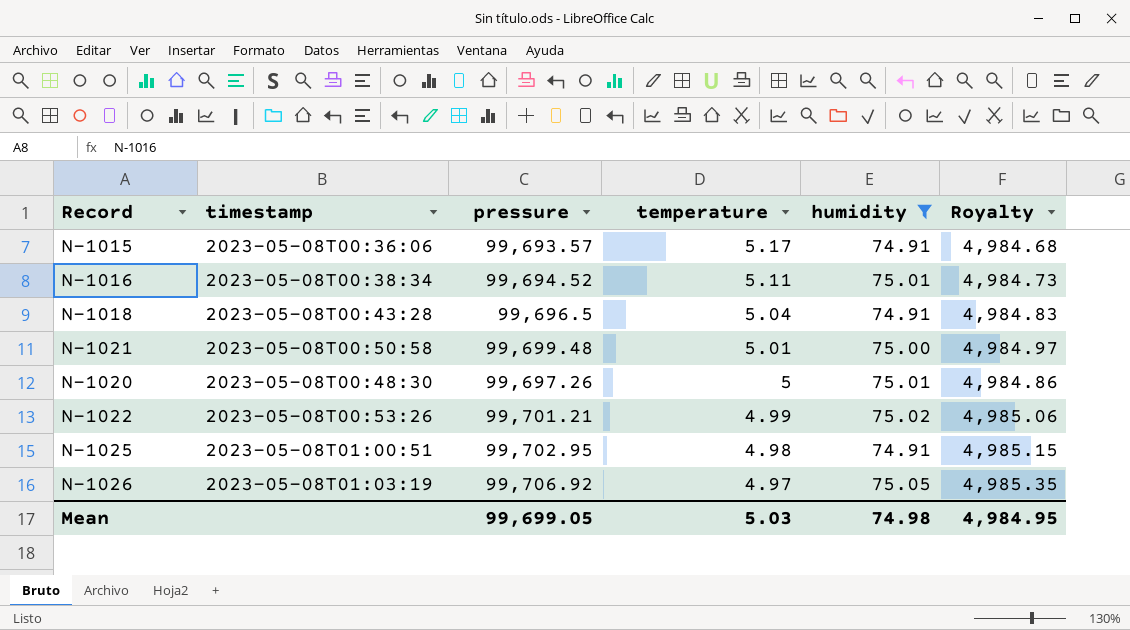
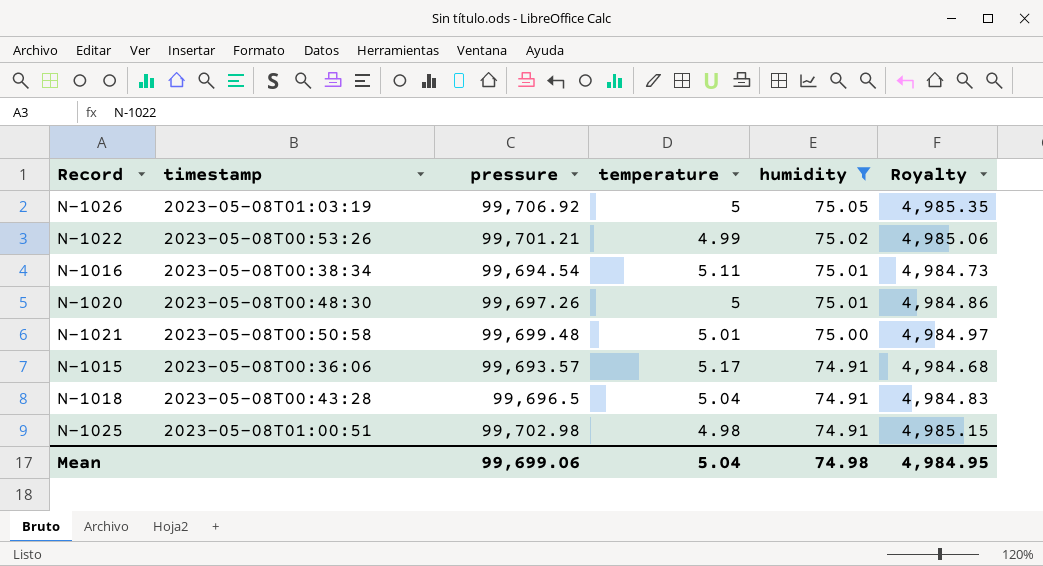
row order: temperature descending -> humidity descending
N-1026 | temperature: 4.97 -> 5
N-1016 | pressure: 99,694.52 -> 99,694.54
N-1025 | pressure: 99,702.95 -> 99,702.98
Mean | pressure: 99,699.05 -> 99,699.06
Mean | temperature: 5.03 -> 5.04

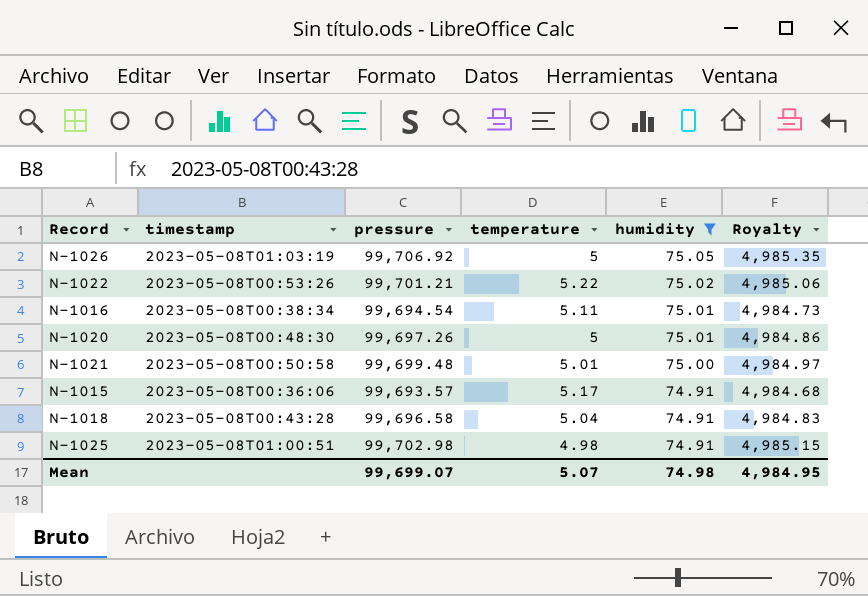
N-1022 | temperature: 4.99 -> 5.22
N-1018 | pressure: 99,696.5 -> 99,696.58
Mean | pressure: 99,699.06 -> 99,699.07
Mean | temperature: 5.04 -> 5.07

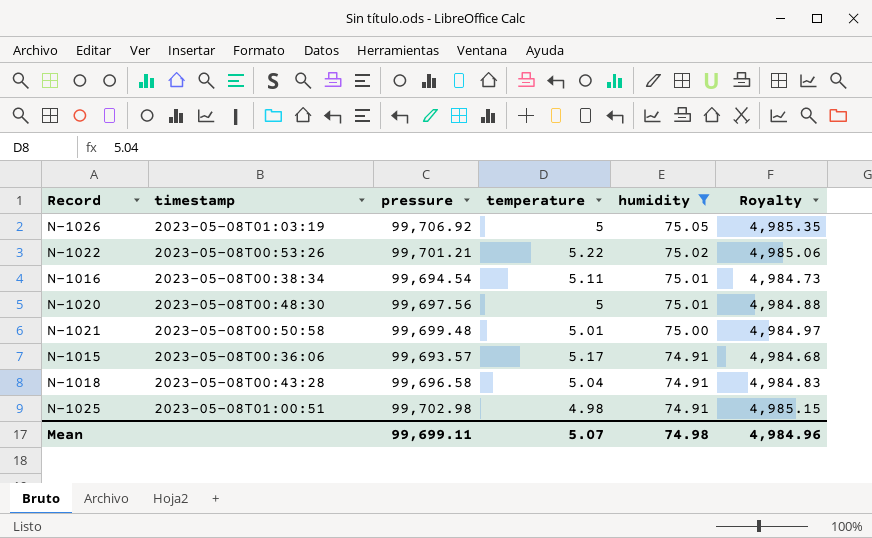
N-1020 | pressure: 99,697.26 -> 99,697.56
N-1020 | Royalty: 4,984.86 -> 4,984.88
Mean | pressure: 99,699.07 -> 99,699.11
Mean | Royalty: 4,984.95 -> 4,984.96

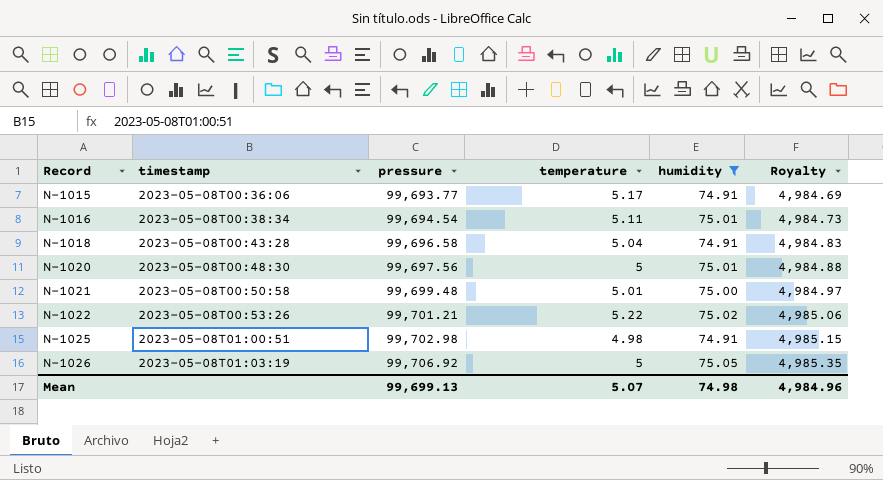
row order: humidity descending -> Record ascending
N-1015 | pressure: 99,693.57 -> 99,693.77
N-1015 | Royalty: 4,984.68 -> 4,984.69
Mean | pressure: 99,699.11 -> 99,699.13

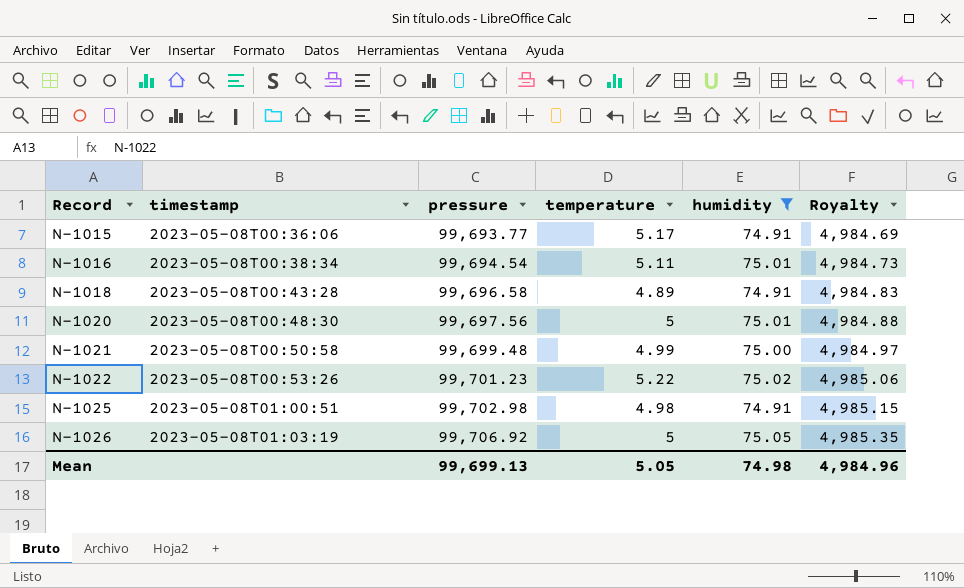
N-1018 | temperature: 5.04 -> 4.89
N-1021 | temperature: 5.01 -> 4.99
N-1022 | pressure: 99,701.21 -> 99,701.23
Mean | temperature: 5.07 -> 5.05

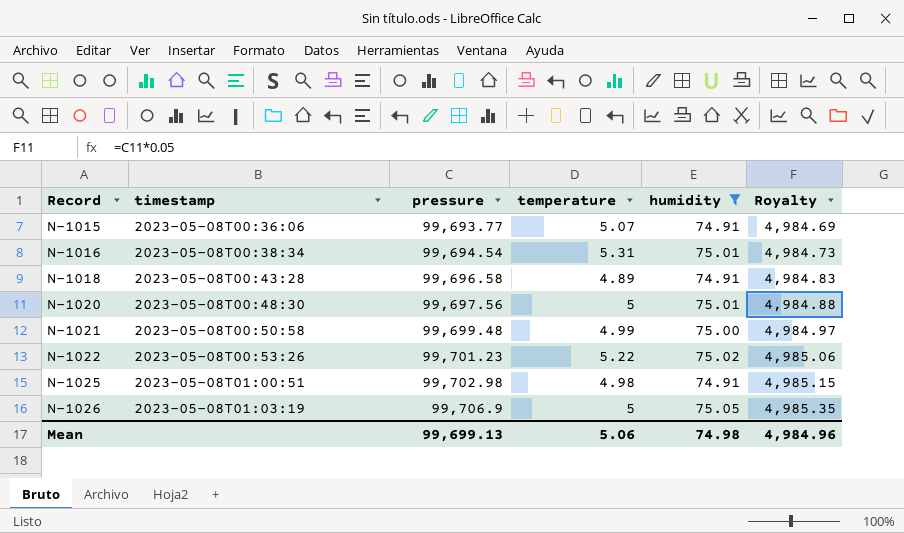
N-1015 | temperature: 5.17 -> 5.07
N-1016 | temperature: 5.11 -> 5.31
N-1026 | pressure: 99,706.92 -> 99,706.9
Mean | temperature: 5.05 -> 5.06

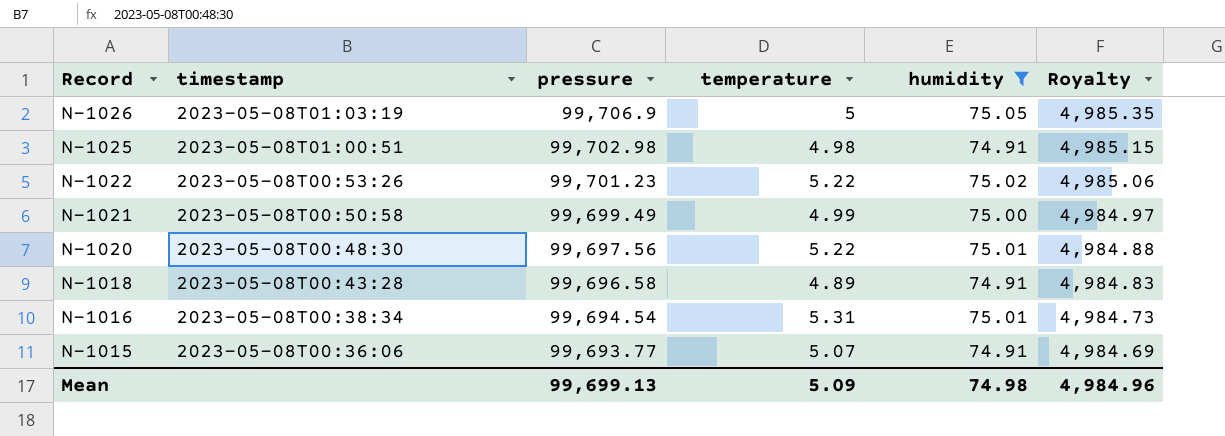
row order: Record ascending -> Record descending
N-1021 | pressure: 99,699.48 -> 99,699.49
N-1020 | temperature: 5 -> 5.22
Mean | temperature: 5.06 -> 5.09

